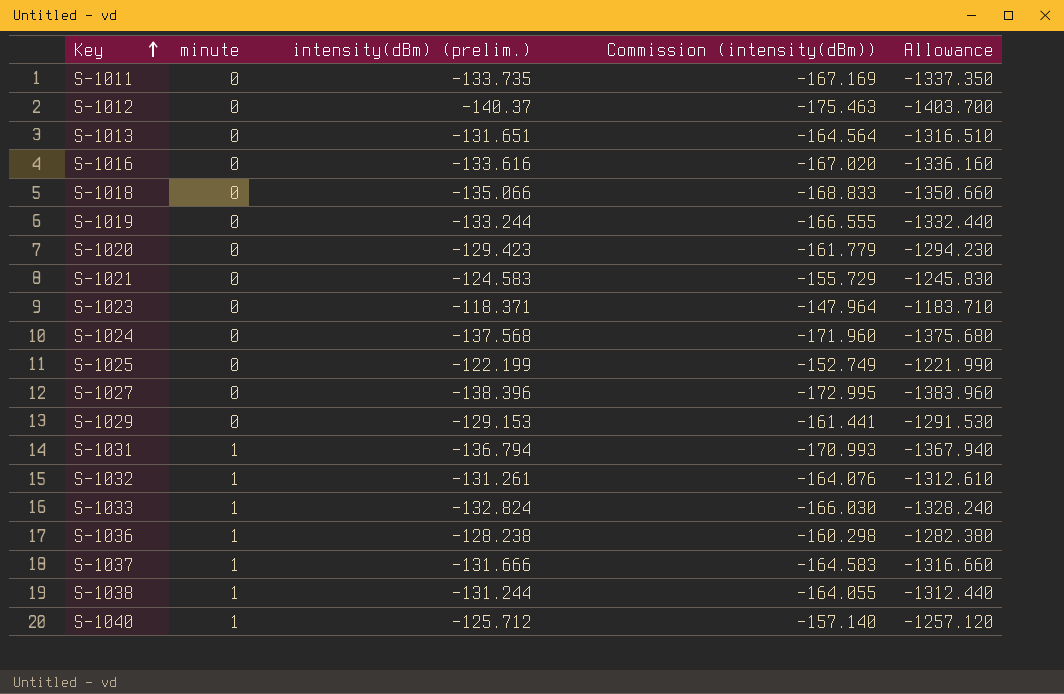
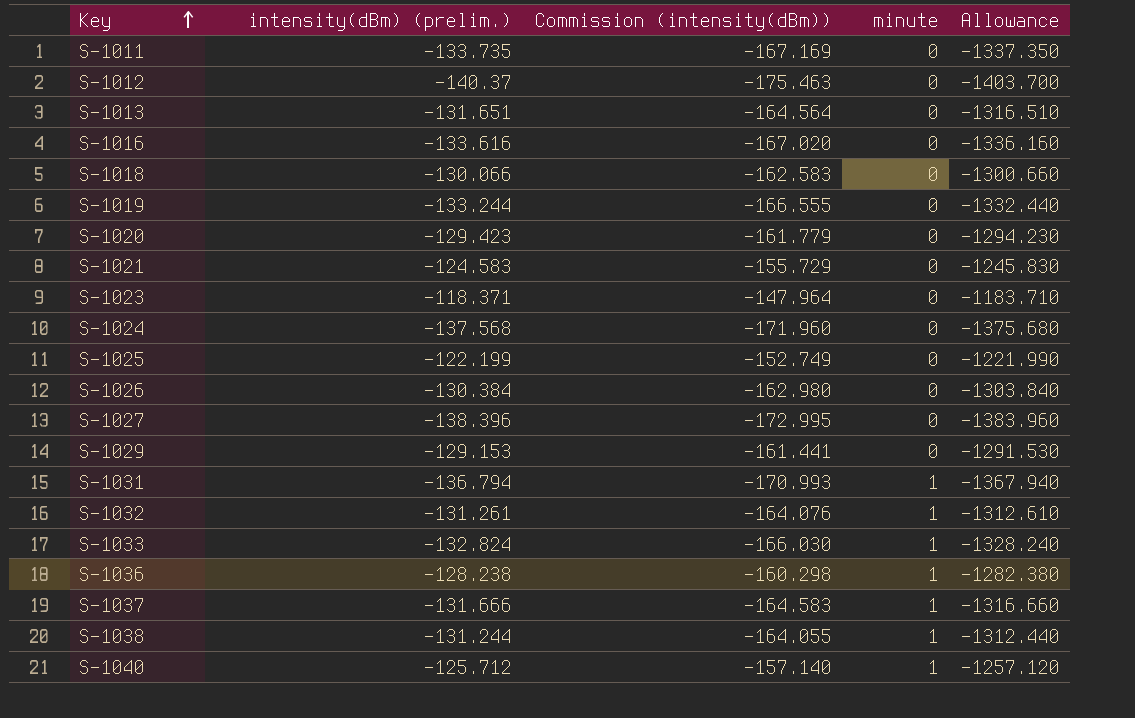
column minute | position: 2 -> 4
S-1018 | intensity(dBm) (prelim.): -135.066 -> -130.066
S-1018 | Commission (intensity(dBm)): -168.833 -> -162.583
S-1018 | Allowance: -1350.660 -> -1300.660
row S-1026: none -> -130.384 | -162.980 | 0 | -1303.840

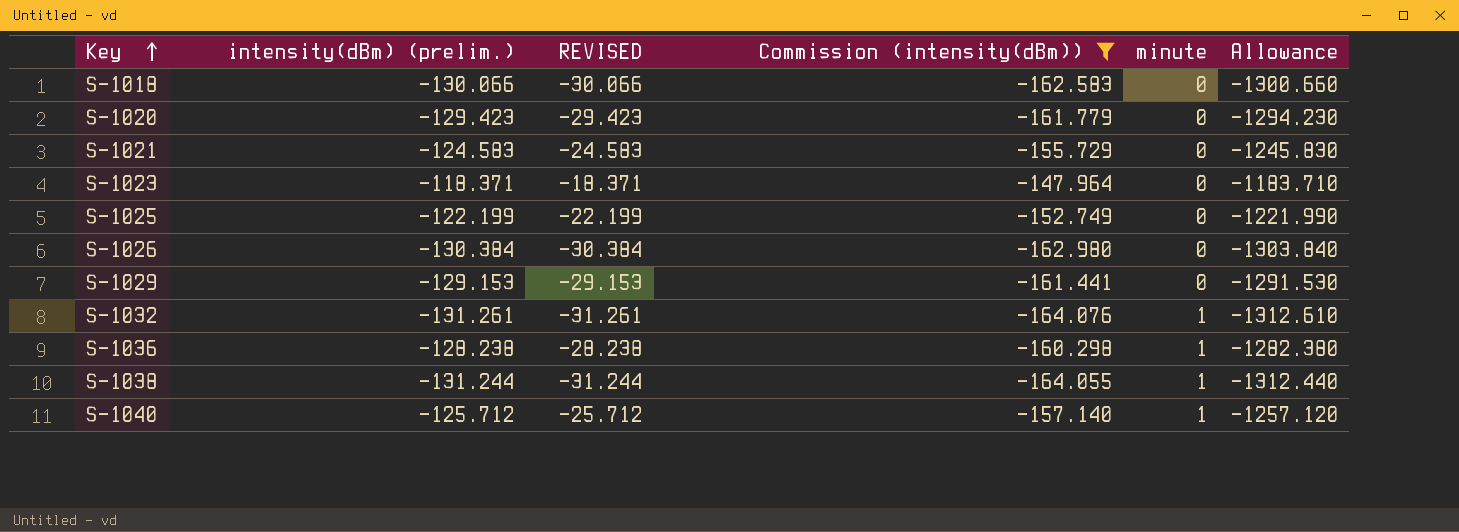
filter: none -> Commission (intensity(dBm)) >= -164.076
column REVISED | formula: none -> [intensity(dBm) (prelim.)] + 100

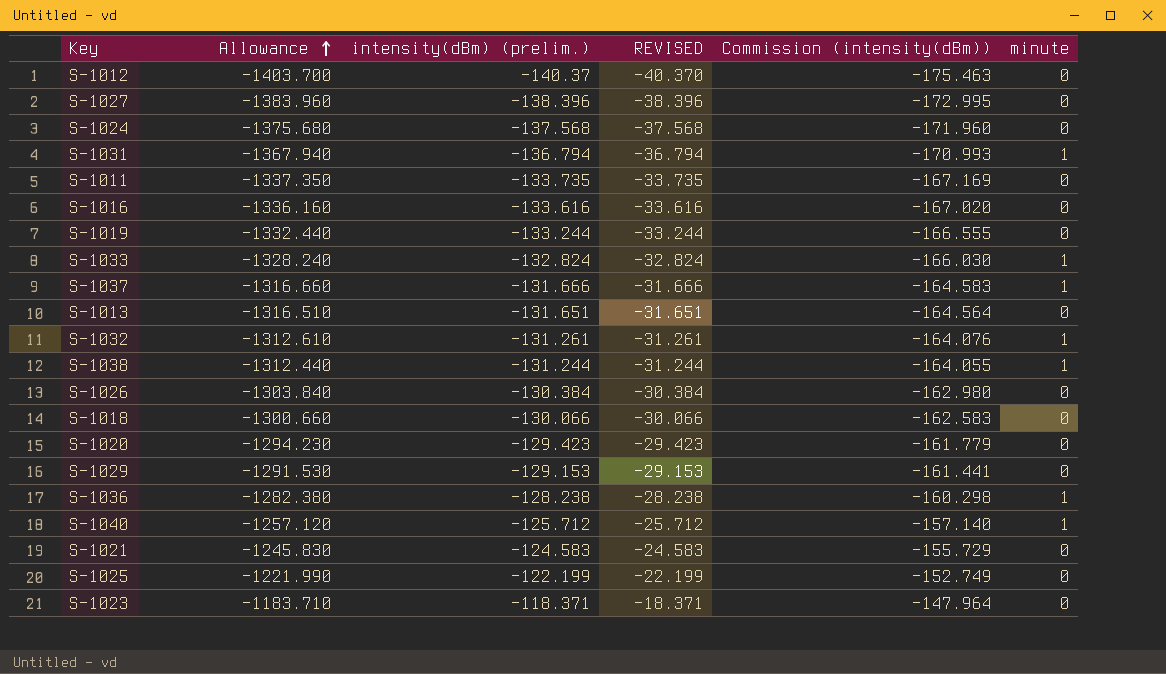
filter: Commission (intensity(dBm)) >= -164.076 -> none
row order: Key ascending -> Allowance ascending
column Allowance | position: 6 -> 2

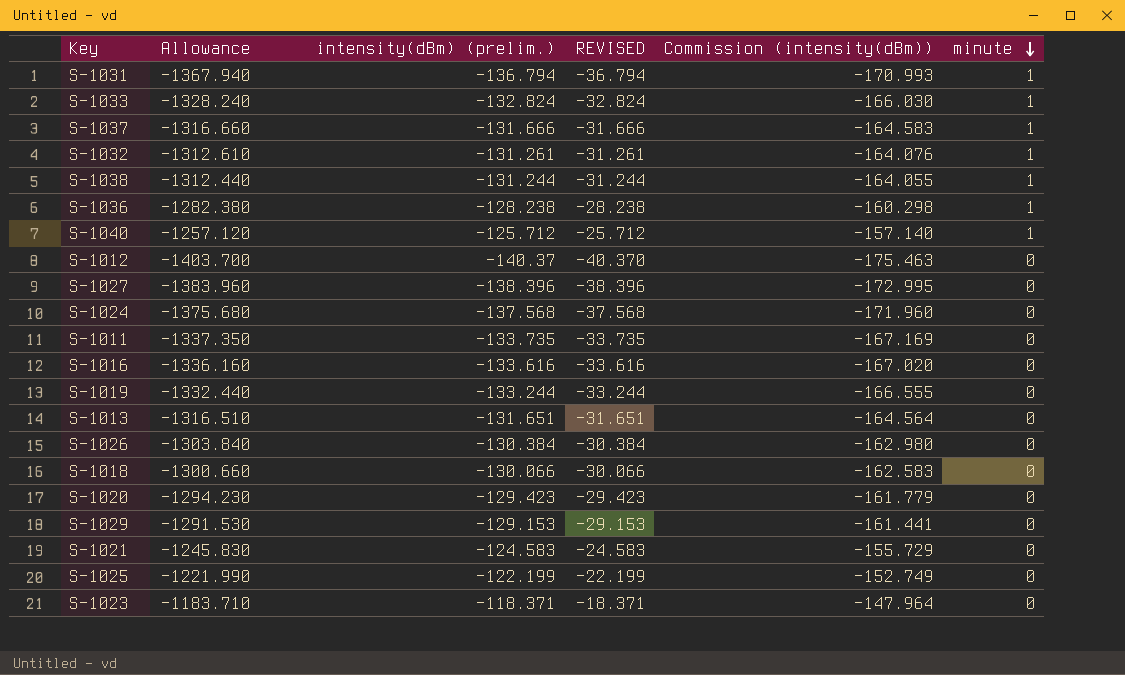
row order: Allowance ascending -> minute descending

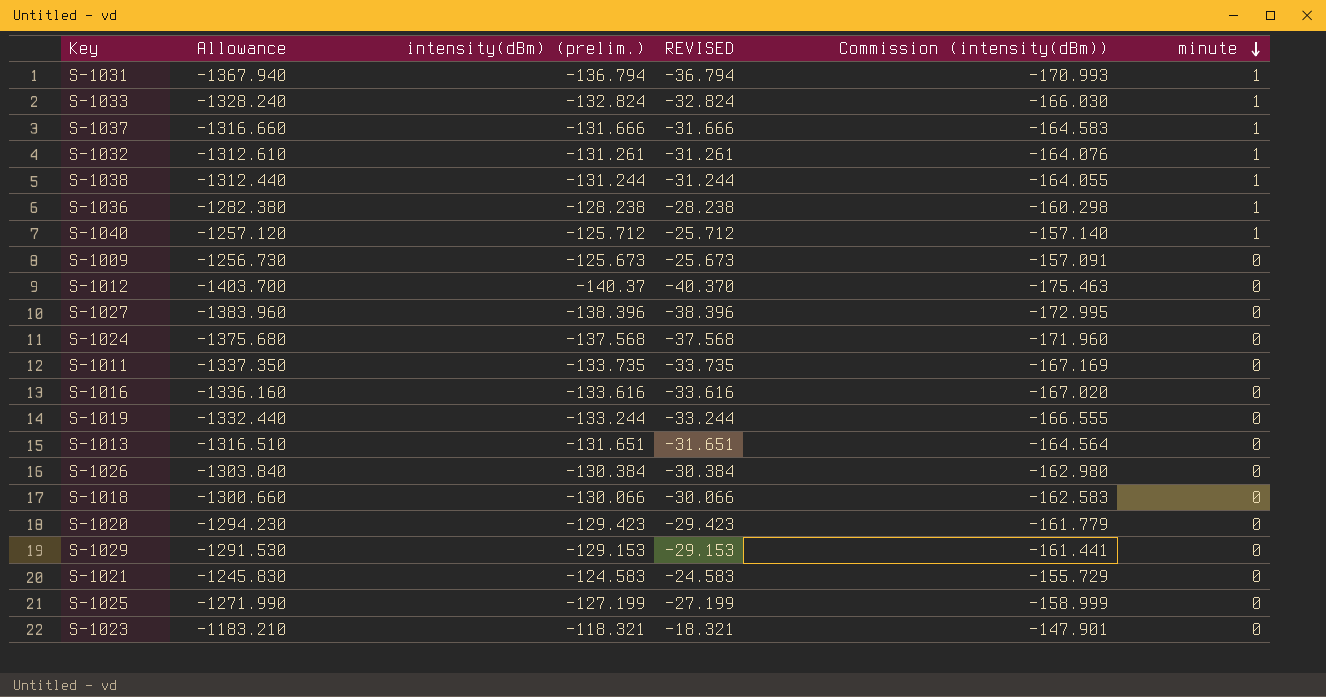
row S-1009: none -> -1256.730 | -125.673 | -25.673 | -157.091 | 0
S-1025 | Allowance: -1221.990 -> -1271.990
S-1025 | intensity(dBm) (prelim.): -122.199 -> -127.199
S-1025 | REVISED: -22.199 -> -27.199
S-1025 | Commission (intensity(dBm)): -152.749 -> -158.999
S-1023 | Allowance: -1183.710 -> -1183.210
S-1023 | intensity(dBm) (prelim.): -118.371 -> -118.321
S-1023 | REVISED: -18.371 -> -18.321
S-1023 | Commission (intensity(dBm)): -147.964 -> -147.901

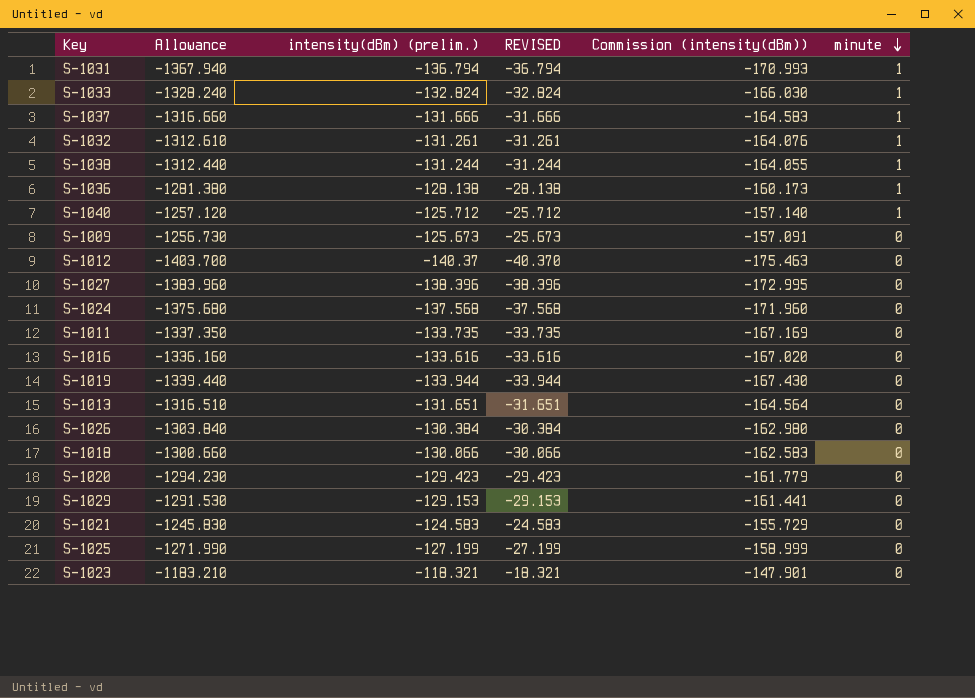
S-1036 | Allowance: -1282.380 -> -1281.380
S-1036 | intensity(dBm) (prelim.): -128.238 -> -128.138
S-1036 | REVISED: -28.238 -> -28.138
S-1036 | Commission (intensity(dBm)): -160.298 -> -160.173
S-1019 | Allowance: -1332.440 -> -1339.440
S-1019 | intensity(dBm) (prelim.): -133.244 -> -133.944
S-1019 | REVISED: -33.244 -> -33.944
S-1019 | Commission (intensity(dBm)): -166.555 -> -167.430

